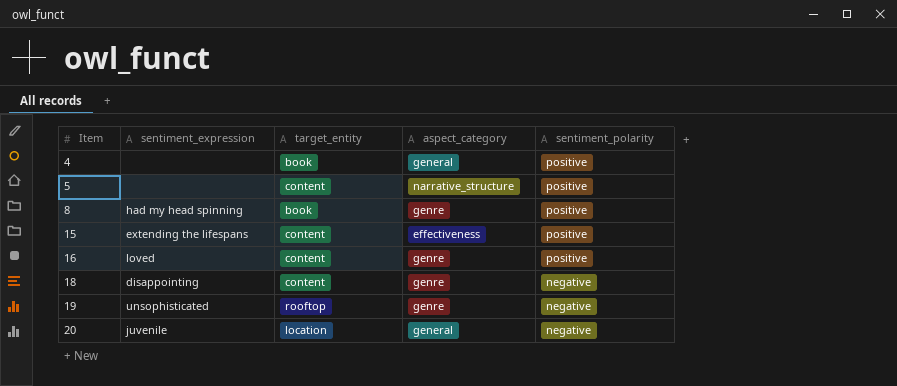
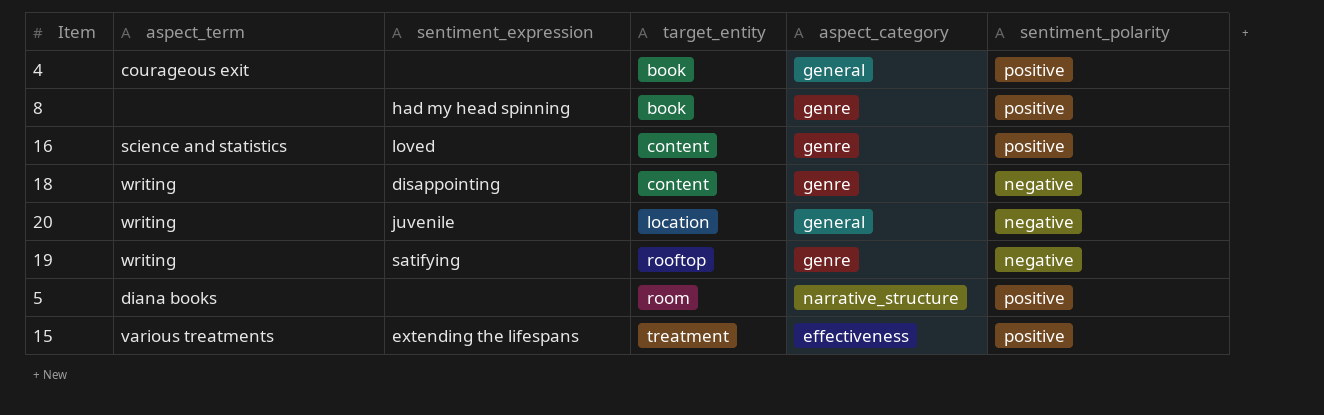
row order: Item ascending -> target_entity ascending
column aspect_term | position: none -> 2
19 | sentiment_expression: unsophisticated -> satifying
5 | target_entity: content -> room
15 | target_entity: content -> treatment

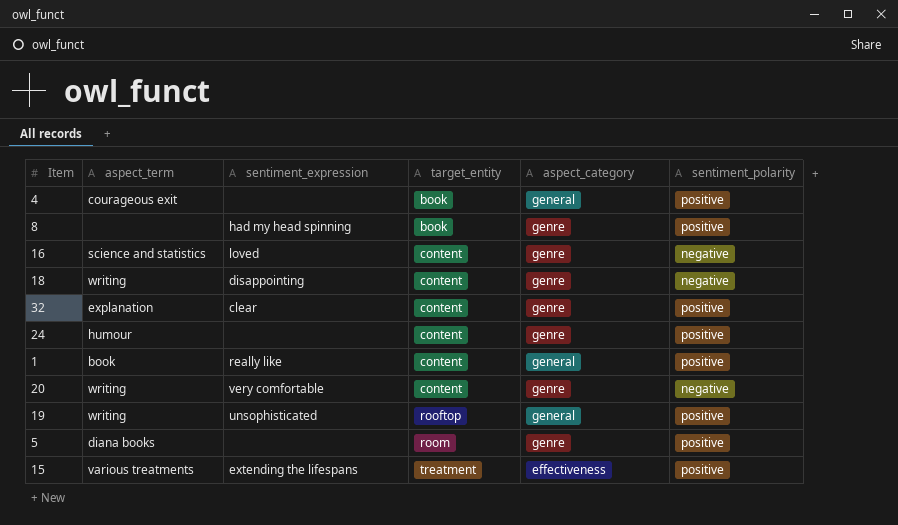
16 | sentiment_polarity: positive -> negative
row 32: none -> explanation | clear | content | genre | positive
row 24: none -> humour | none | content | genre | positive
row 1: none -> book | really like | content | general | positive
20 | sentiment_expression: juvenile -> very comfortable
20 | target_entity: location -> content
20 | aspect_category: general -> genre
19 | sentiment_expression: satifying -> unsophisticated
19 | aspect_category: genre -> general
19 | sentiment_polarity: negative -> positive
5 | aspect_category: narrative_structure -> genre

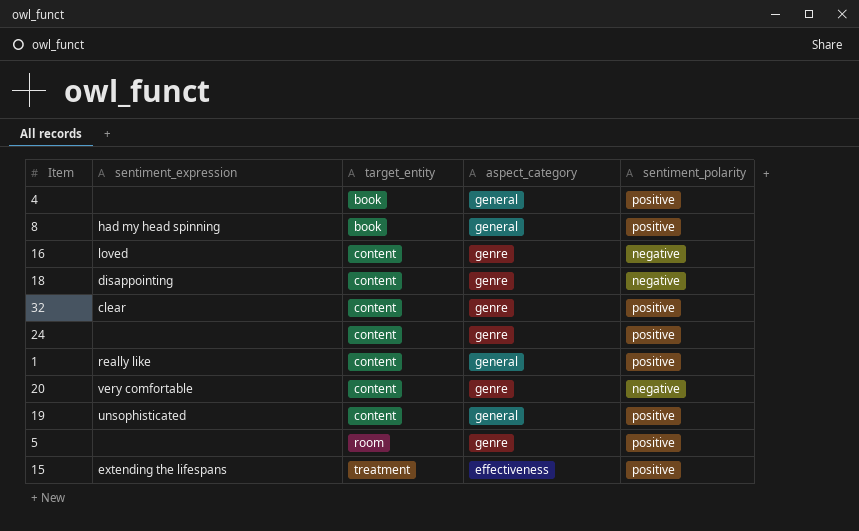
column aspect_term | position: 2 -> none
8 | aspect_category: genre -> general
19 | target_entity: rooftop -> content

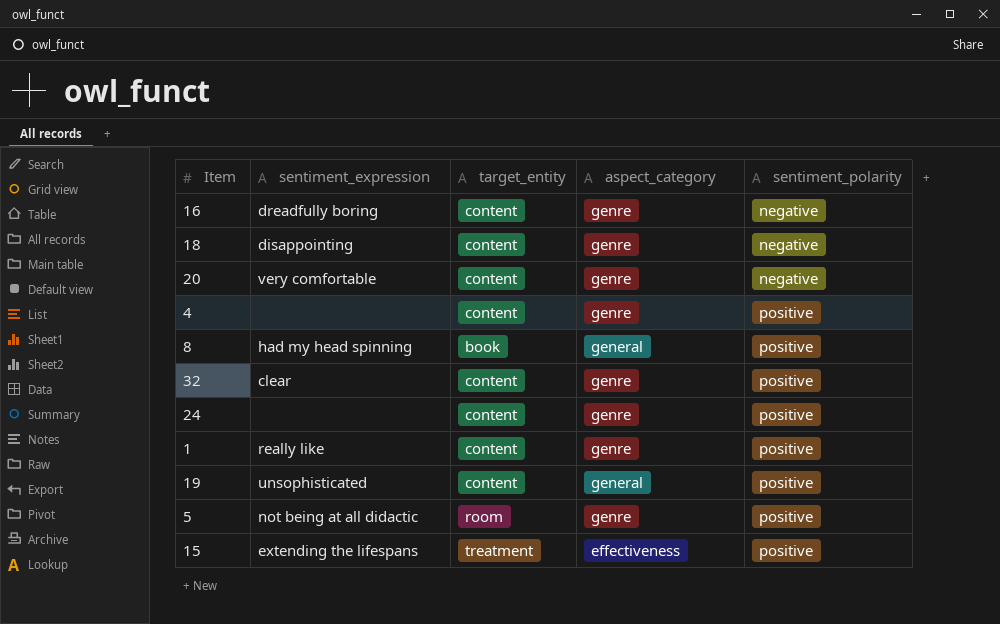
row order: target_entity ascending -> sentiment_polarity ascending
16 | sentiment_expression: loved -> dreadfully boring
4 | target_entity: book -> content
4 | aspect_category: general -> genre
1 | aspect_category: general -> genre
5 | sentiment_expression: none -> not being at all didactic

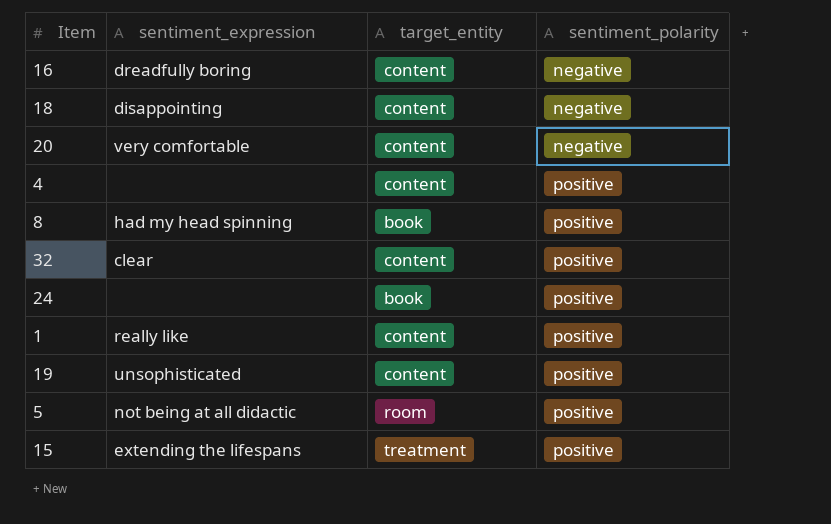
column aspect_category | position: 4 -> none
24 | target_entity: content -> book

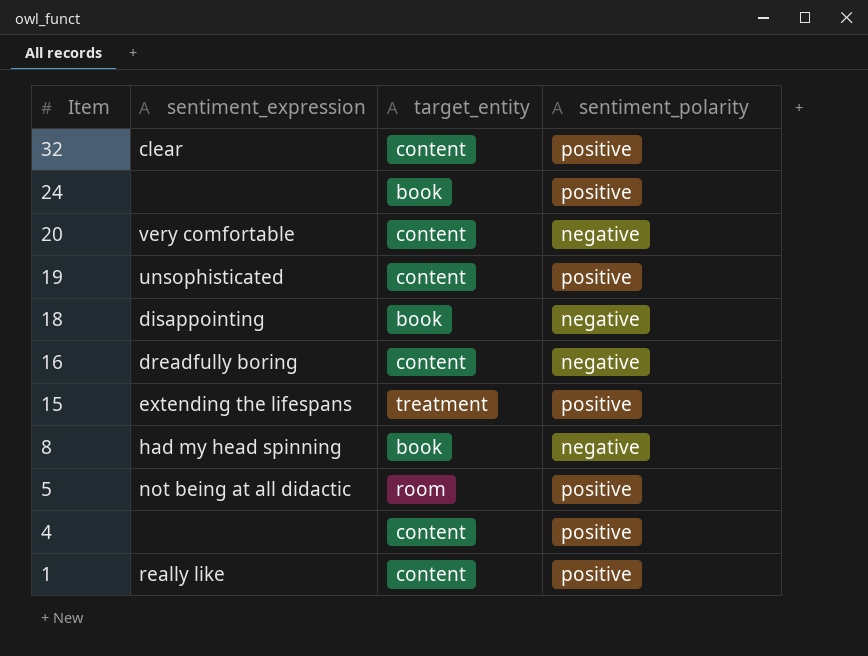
row order: sentiment_polarity ascending -> Item descending
18 | target_entity: content -> book
8 | sentiment_polarity: positive -> negative

